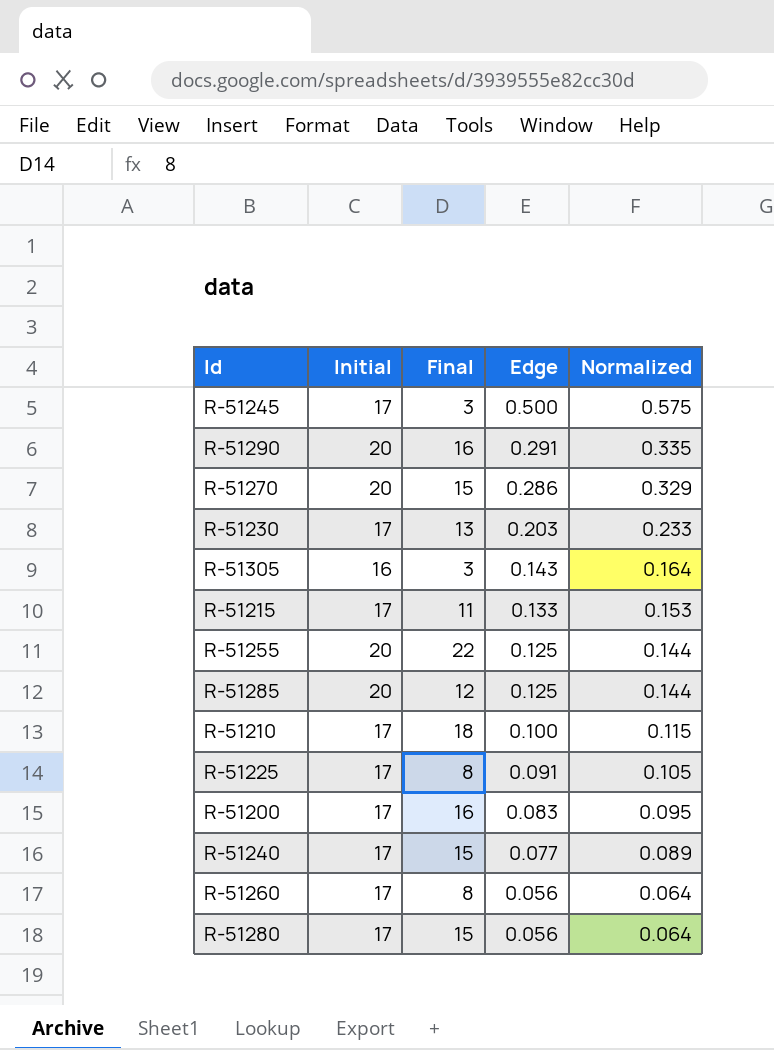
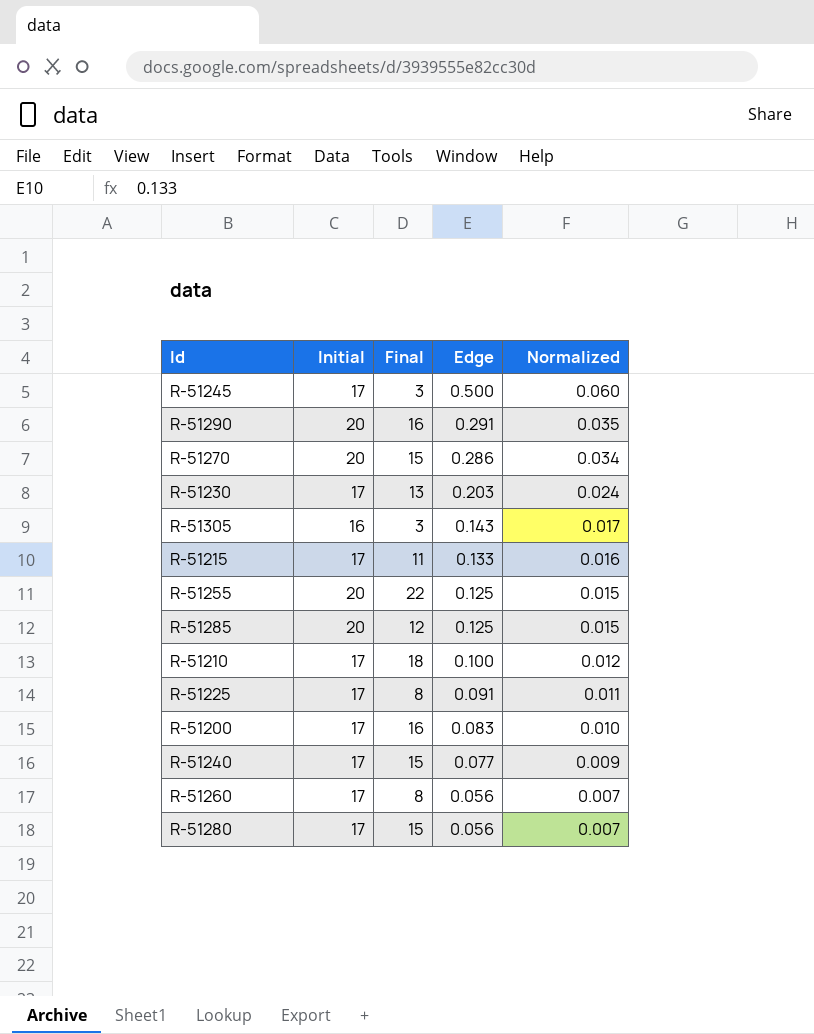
column Normalized | formula: [Edge] * 1.15 -> [Edge] * 0.12

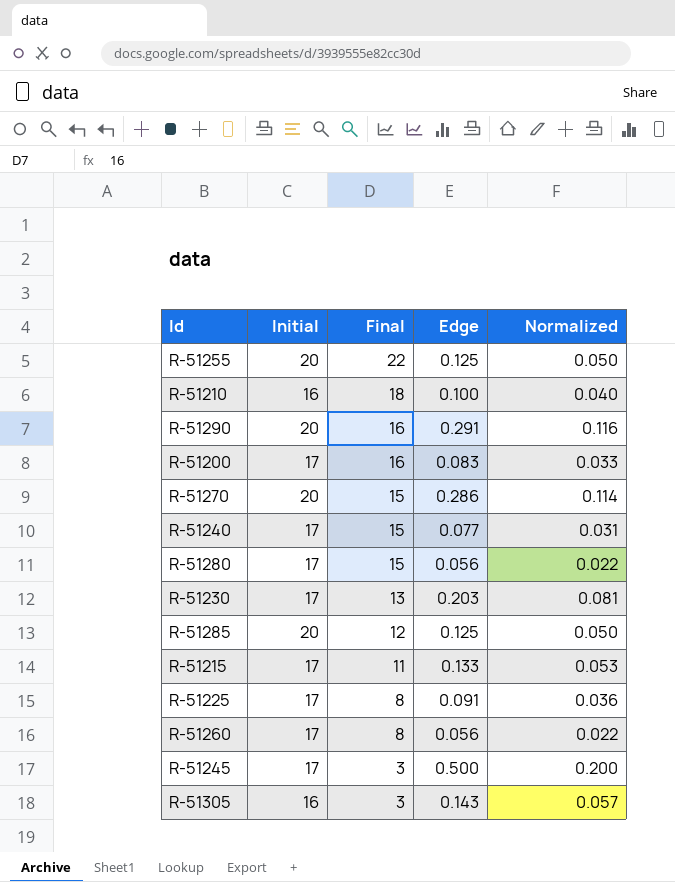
row order: Edge descending -> Final descending
column Normalized | formula: [Edge] * 0.12 -> [Edge] * 0.4
R-51210 | Initial: 17 -> 16

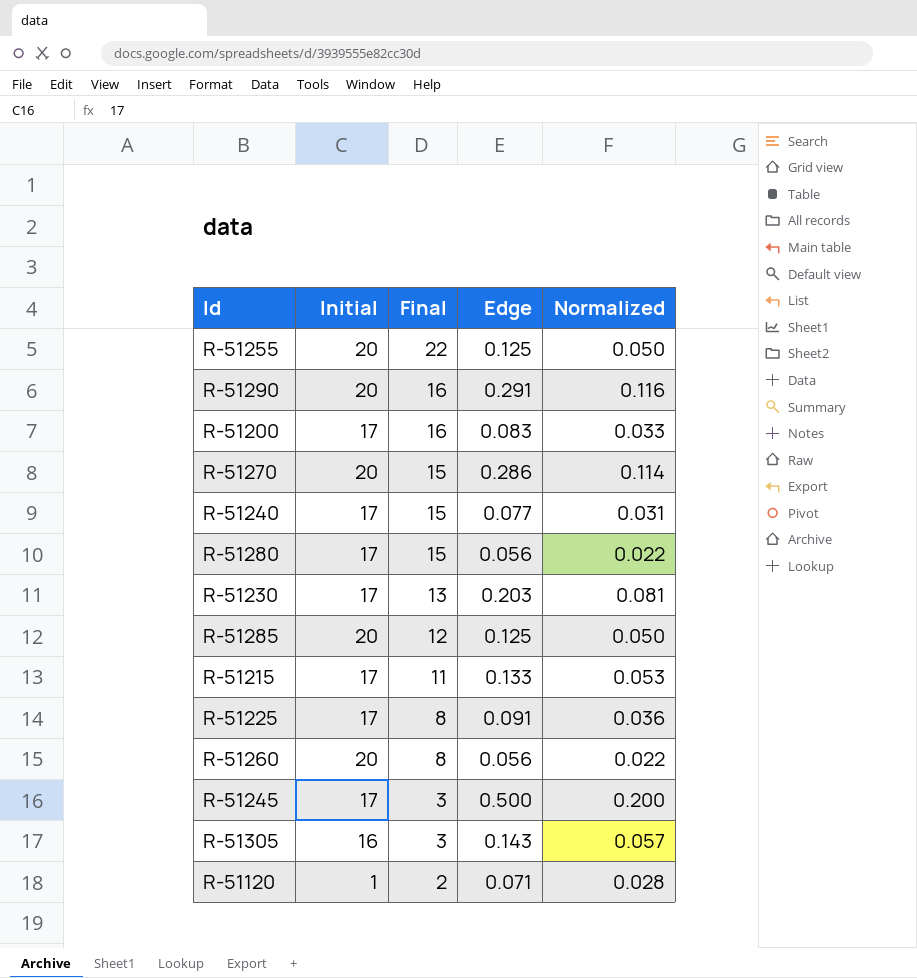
row R-51210: 16 | 18 | 0.100 | 0.040 -> none
R-51260 | Initial: 17 -> 20
row R-51120: none -> 1 | 2 | 0.071 | 0.028

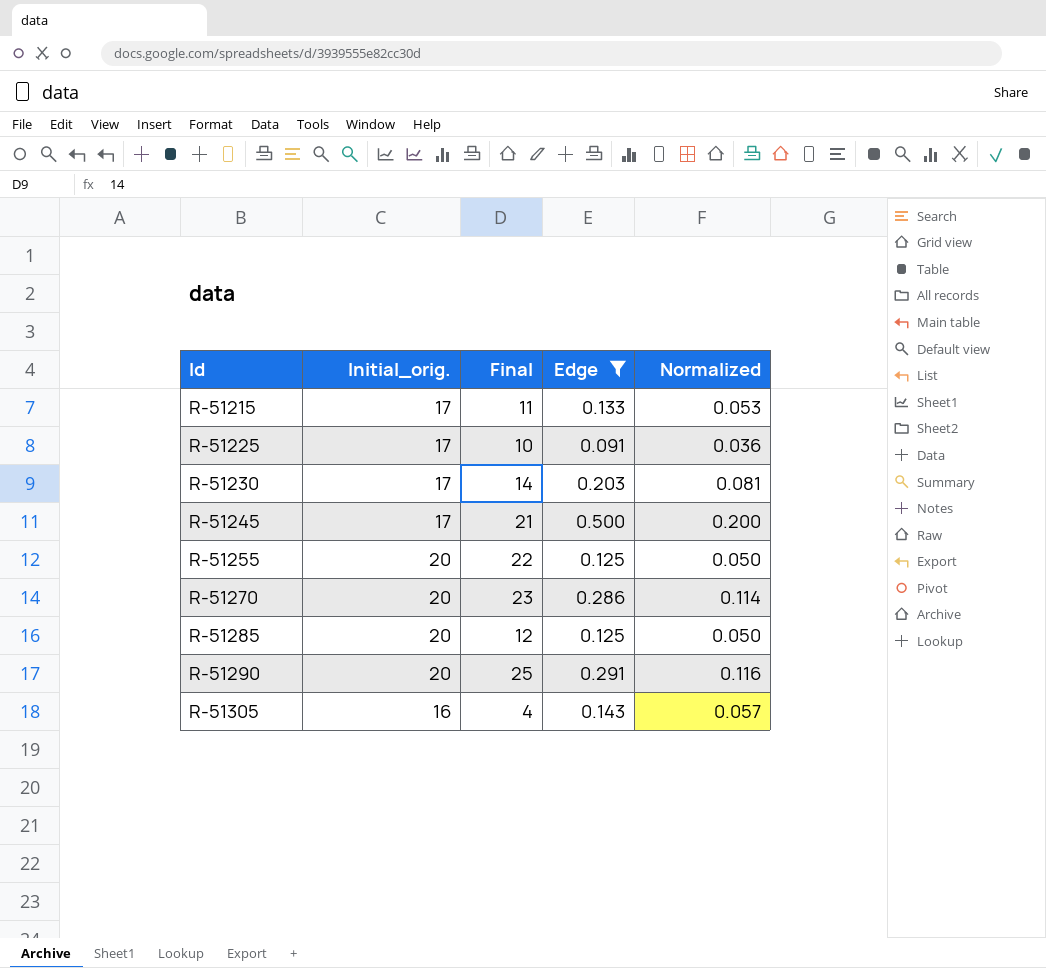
filter: none -> Edge >= 0.091
row order: Final descending -> Id ascending
column name: Initial -> Initial_orig.
R-51225 | Final: 8 -> 10
R-51230 | Final: 13 -> 14
R-51245 | Final: 3 -> 21
R-51270 | Final: 15 -> 23
R-51290 | Final: 16 -> 25
R-51305 | Final: 3 -> 4

